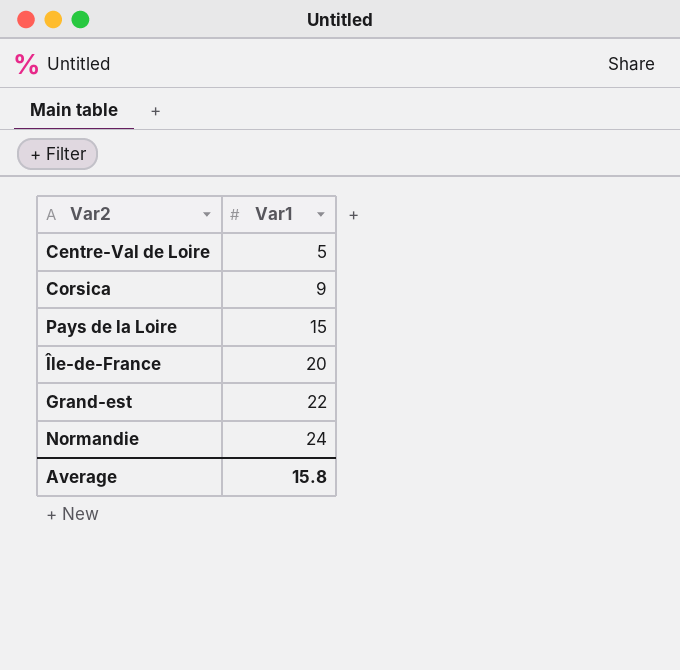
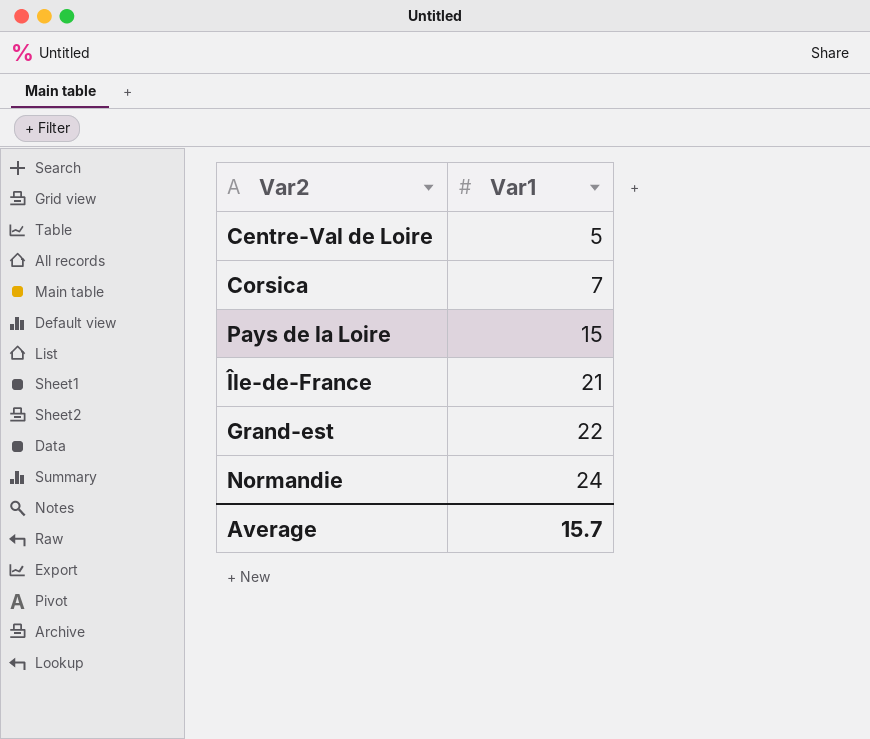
Corsica | Var1: 9 -> 7
Île-de-France | Var1: 20 -> 21
Average | Var1: 15.8 -> 15.7

